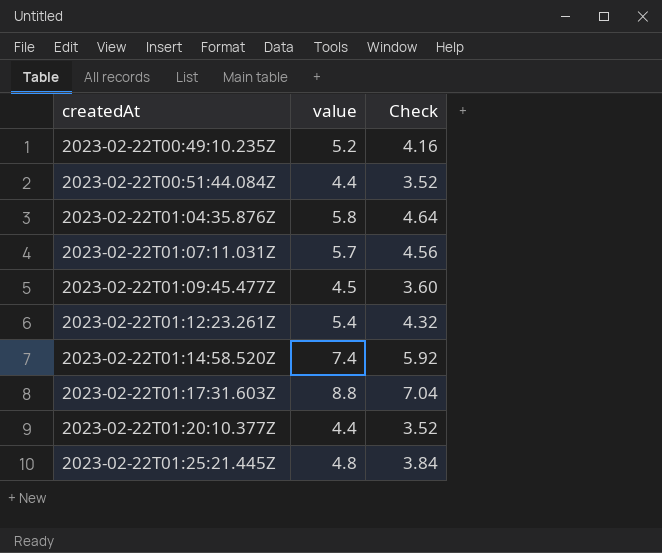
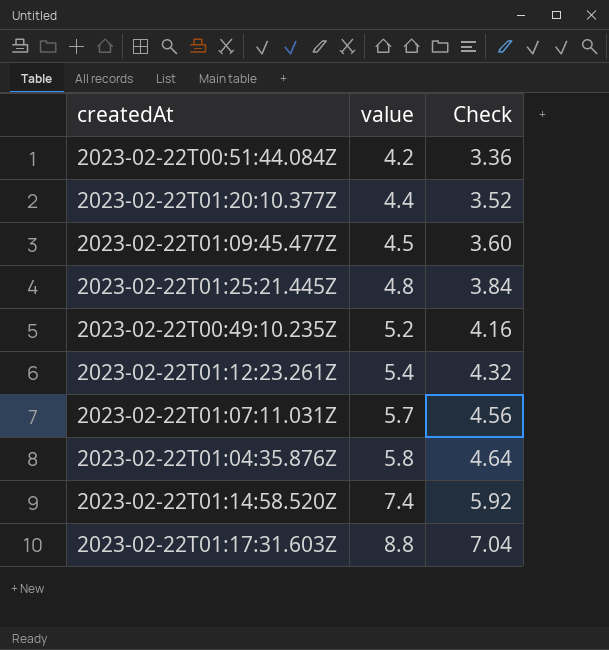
row order: createdAt ascending -> value ascending
2023-02-22T00:51:44.084Z | value: 4.4 -> 4.2
2023-02-22T00:51:44.084Z | Check: 3.52 -> 3.36

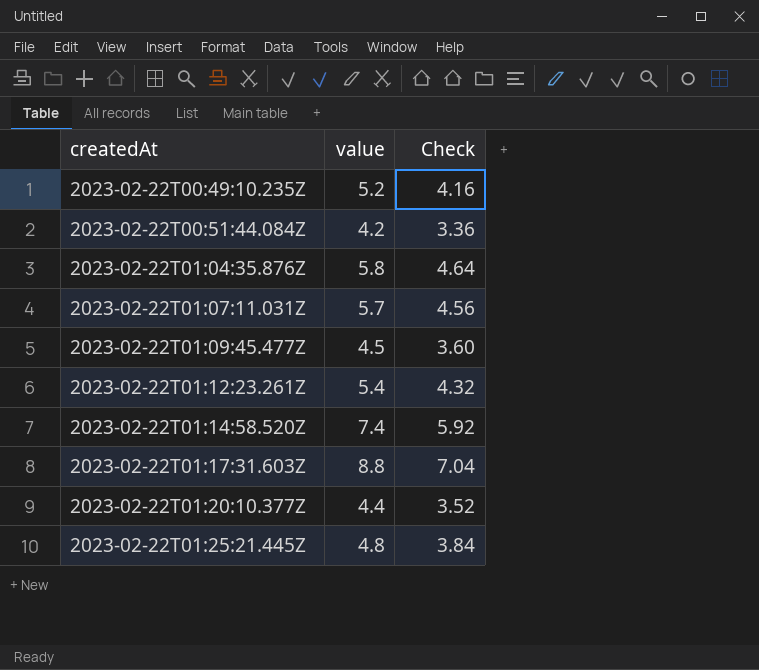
row order: value ascending -> createdAt ascending

